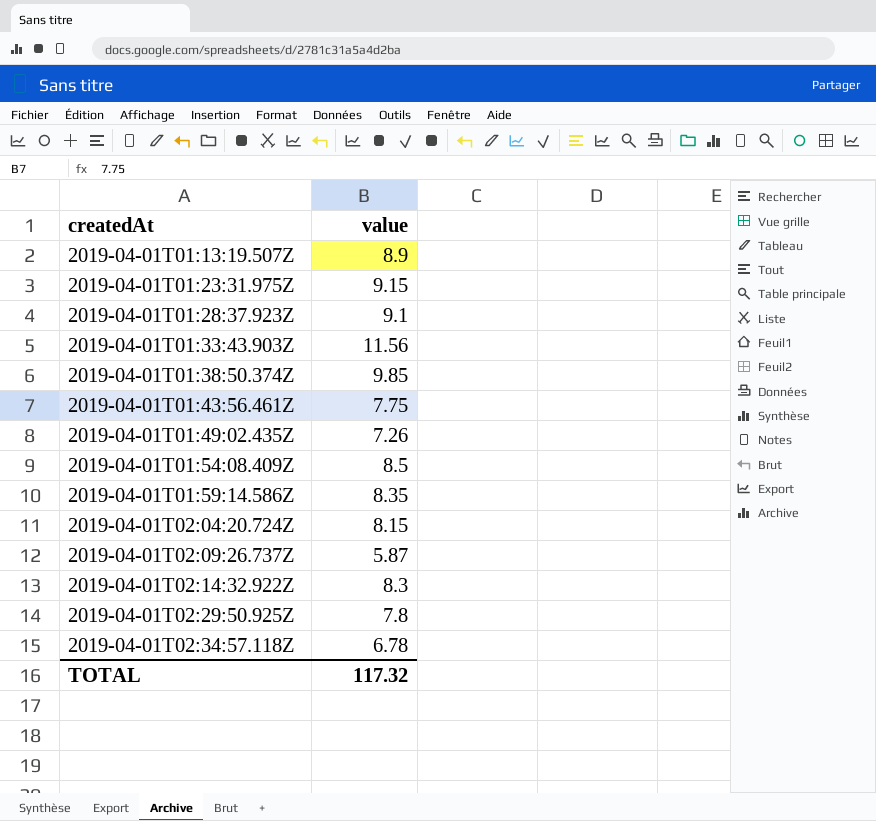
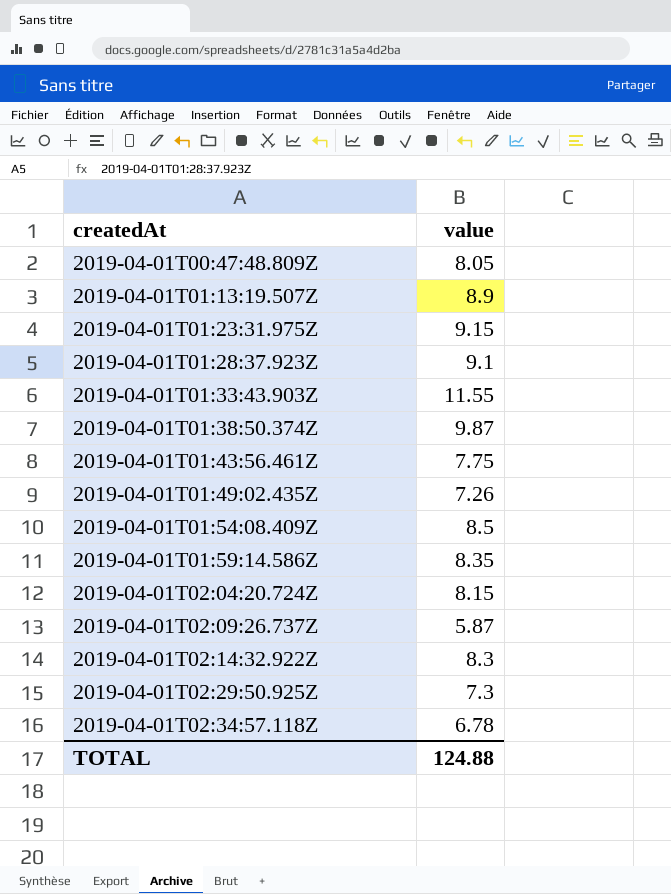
row 2019-04-01T00:47:48.809Z: none -> 8.05
2019-04-01T01:33:43.903Z | value: 11.56 -> 11.55
2019-04-01T01:38:50.374Z | value: 9.85 -> 9.87
2019-04-01T02:29:50.925Z | value: 7.8 -> 7.3
TOTAL | value: 117.32 -> 124.88

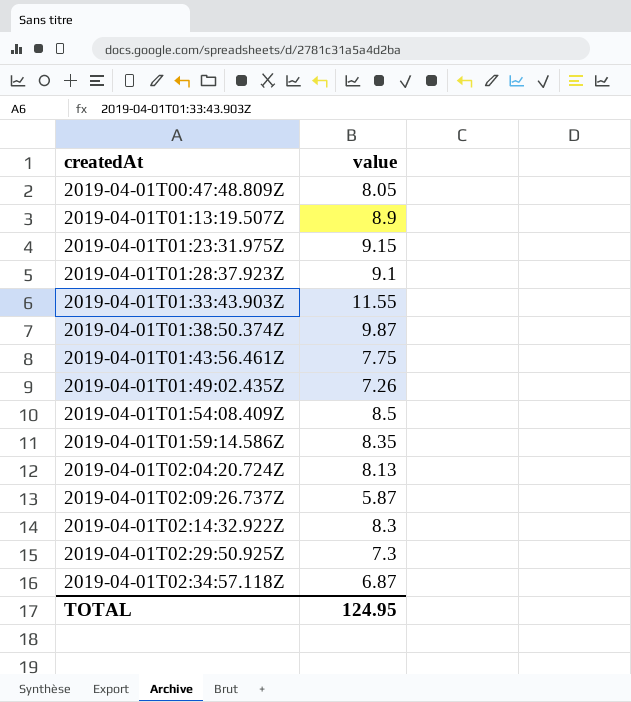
2019-04-01T02:04:20.724Z | value: 8.15 -> 8.13
2019-04-01T02:34:57.118Z | value: 6.78 -> 6.87
TOTAL | value: 124.88 -> 124.95

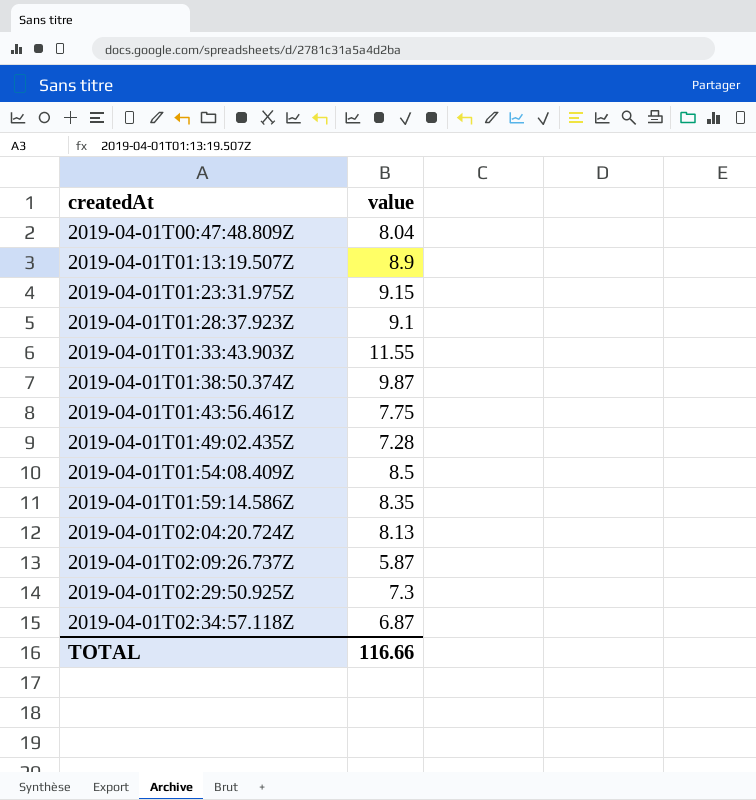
row 2019-04-01T02:14:32.922Z: 8.3 -> none
2019-04-01T00:47:48.809Z | value: 8.05 -> 8.04
2019-04-01T01:49:02.435Z | value: 7.26 -> 7.28
TOTAL | value: 124.95 -> 116.66

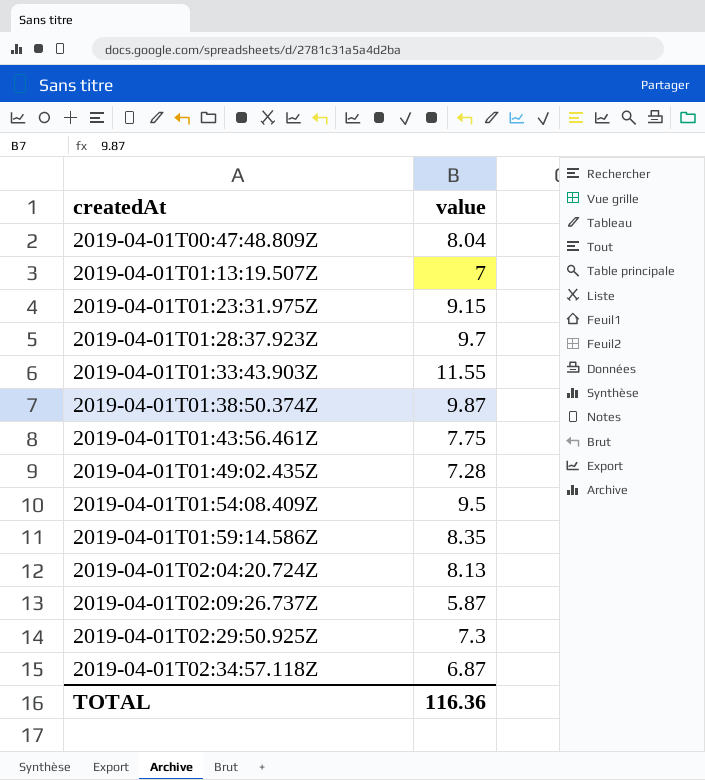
2019-04-01T01:13:19.507Z | value: 8.9 -> 7
2019-04-01T01:28:37.923Z | value: 9.1 -> 9.7
2019-04-01T01:54:08.409Z | value: 8.5 -> 9.5
TOTAL | value: 116.66 -> 116.36

